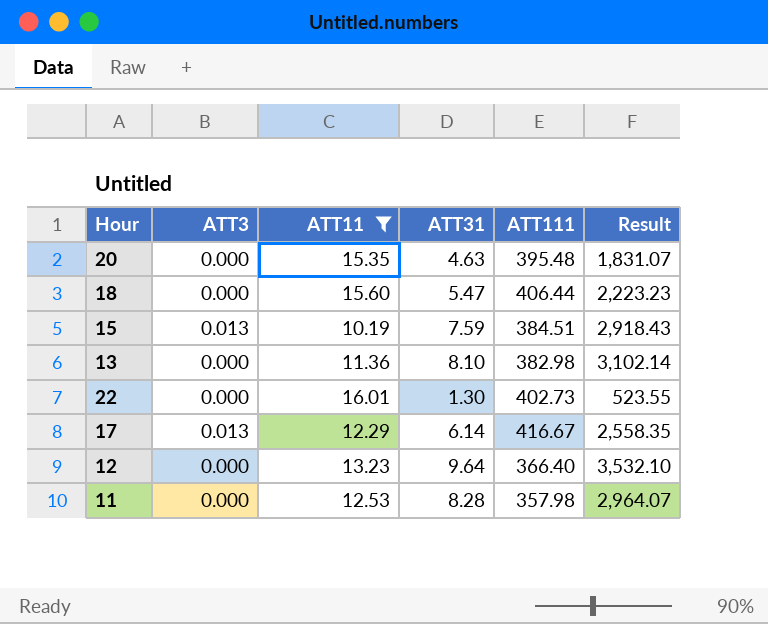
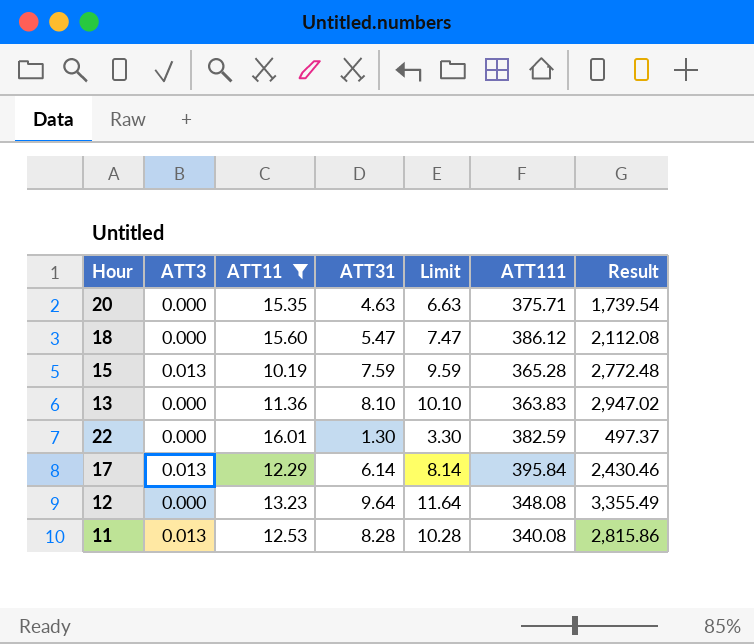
column Limit | formula: none -> [ATT31] + 2
20 | ATT111: 395.48 -> 375.71
20 | Result: 1,831.07 -> 1,739.54
18 | ATT111: 406.44 -> 386.12
18 | Result: 2,223.23 -> 2,112.08
15 | ATT111: 384.51 -> 365.28
15 | Result: 2,918.43 -> 2,772.48
13 | ATT111: 382.98 -> 363.83
13 | Result: 3,102.14 -> 2,947.02
22 | ATT111: 402.73 -> 382.59
22 | Result: 523.55 -> 497.37
17 | ATT111: 416.67 -> 395.84
17 | Result: 2,558.35 -> 2,430.46
12 | ATT111: 366.40 -> 348.08
12 | Result: 3,532.10 -> 3,355.49
11 | ATT3: 0.000 -> 0.013
11 | ATT111: 357.98 -> 340.08
11 | Result: 2,964.07 -> 2,815.86

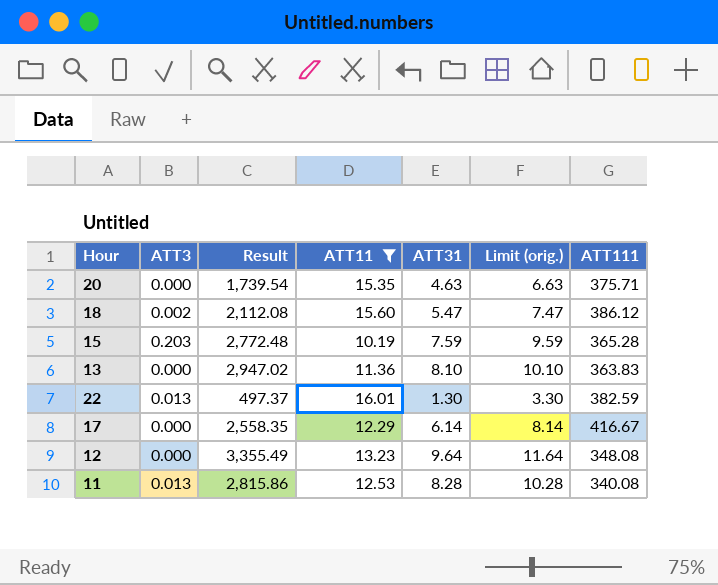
column Result | position: 7 -> 3
column name: Limit -> Limit (orig.)
18 | ATT3: 0.000 -> 0.002
15 | ATT3: 0.013 -> 0.203
22 | ATT3: 0.000 -> 0.013
17 | ATT3: 0.013 -> 0.000
17 | Result: 2,430.46 -> 2,558.35
17 | ATT111: 395.84 -> 416.67

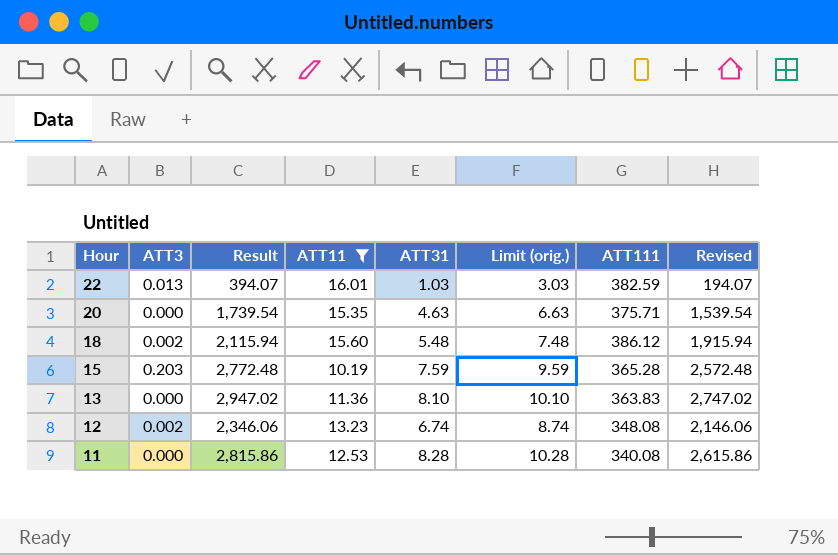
row order: none -> Hour descending
column Revised | formula: none -> [Result] - 200
row 17: 0.000 | 2,558.35 | 12.29 | 6.14 | 8.14 | 416.67 -> none
22 | Result: 497.37 -> 394.07
22 | ATT31: 1.30 -> 1.03
22 | Limit (orig.): 3.30 -> 3.03
18 | Result: 2,112.08 -> 2,115.94
18 | ATT31: 5.47 -> 5.48
18 | Limit (orig.): 7.47 -> 7.48
12 | ATT3: 0.000 -> 0.002
12 | Result: 3,355.49 -> 2,346.06
12 | ATT31: 9.64 -> 6.74
12 | Limit (orig.): 11.64 -> 8.74
11 | ATT3: 0.013 -> 0.000

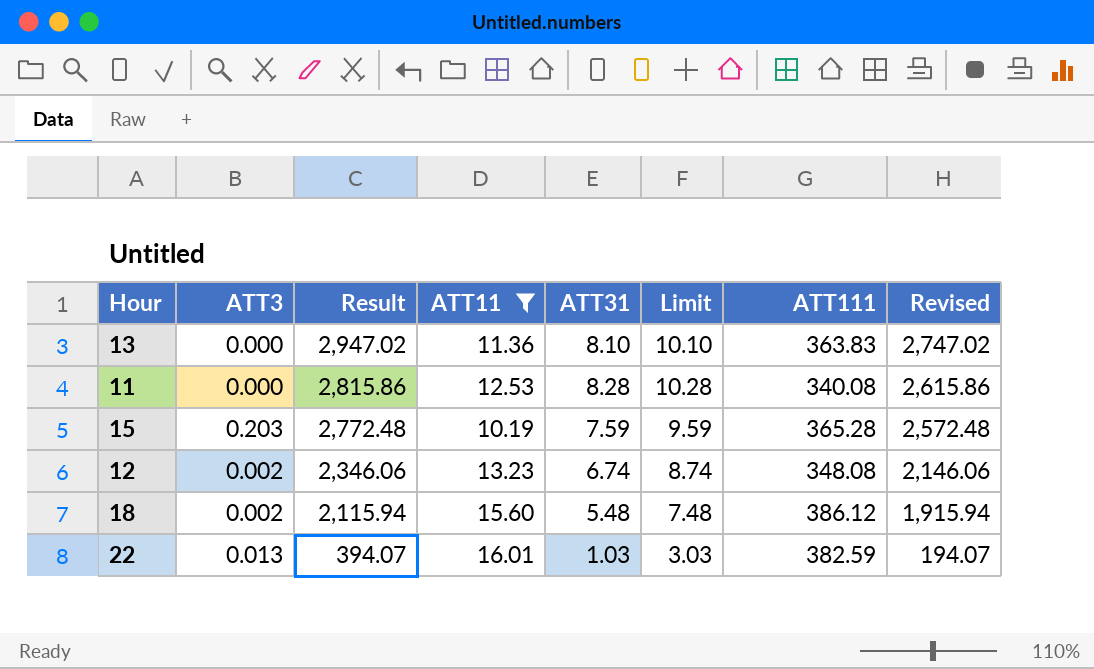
row order: Hour descending -> Result descending
column name: Limit (orig.) -> Limit
row 20: 0.000 | 1,739.54 | 15.35 | 4.63 | 6.63 | 375.71 | 1,539.54 -> none

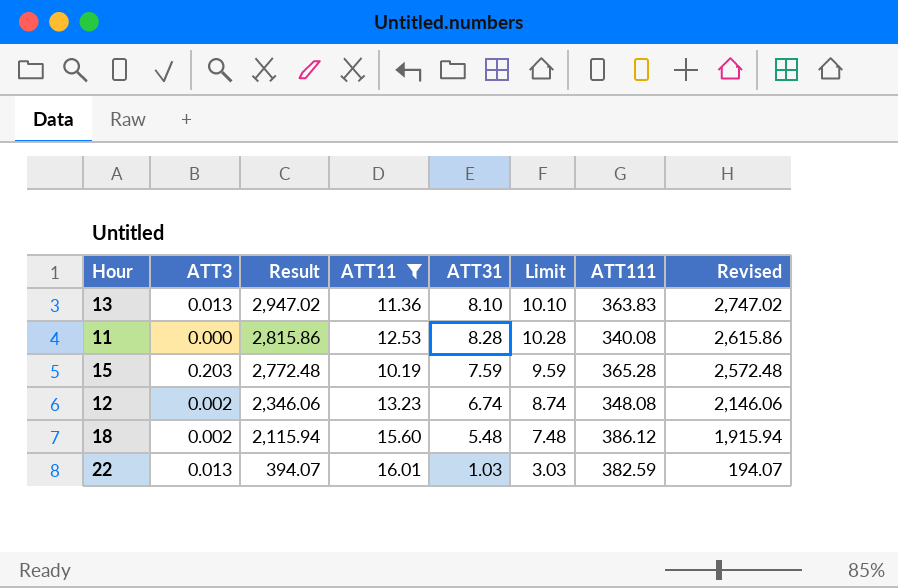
13 | ATT3: 0.000 -> 0.013

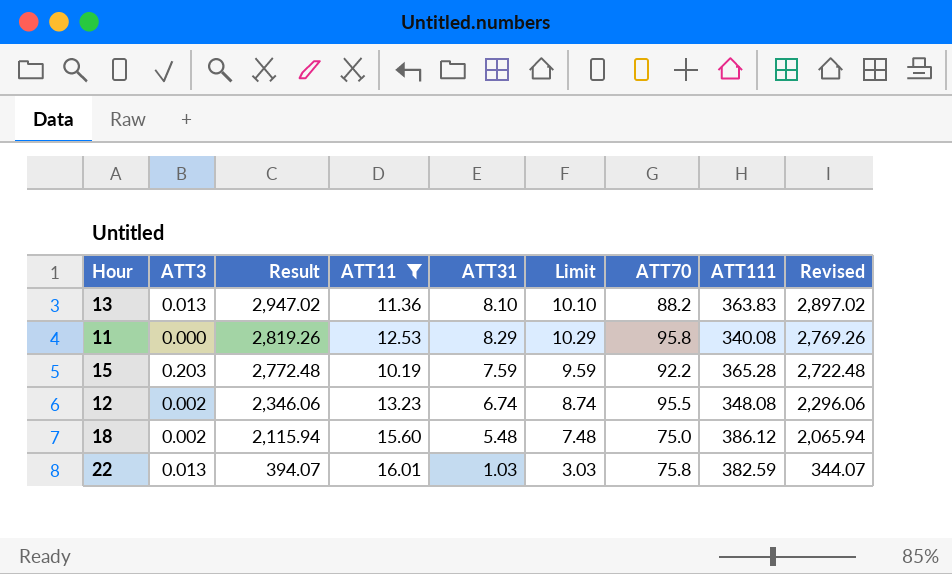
column ATT70 | position: none -> 7
column Revised | formula: [Result] - 200 -> [Result] - 50
11 | Result: 2,815.86 -> 2,819.26
11 | ATT31: 8.28 -> 8.29
11 | Limit: 10.28 -> 10.29

